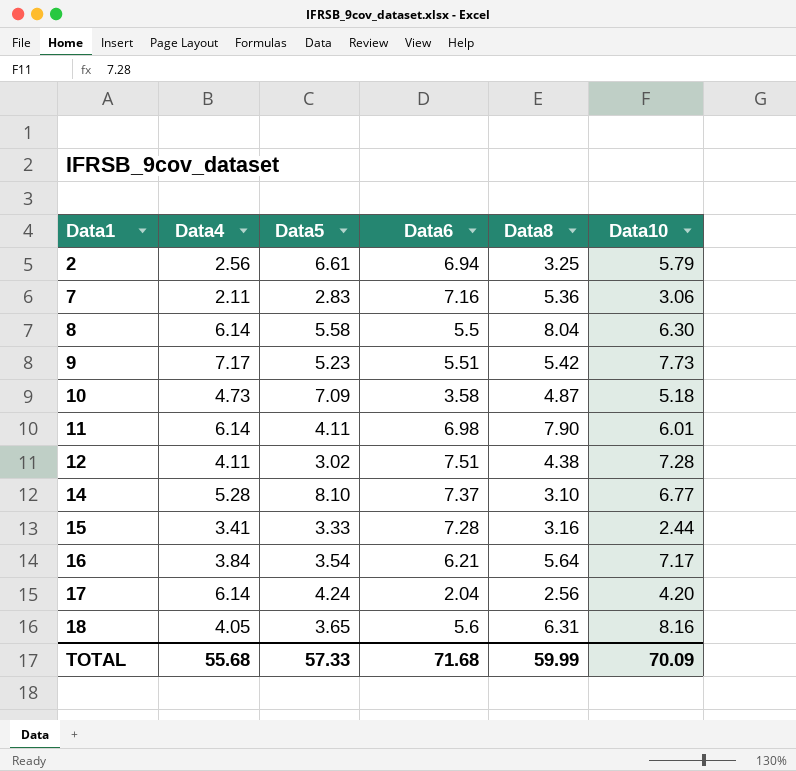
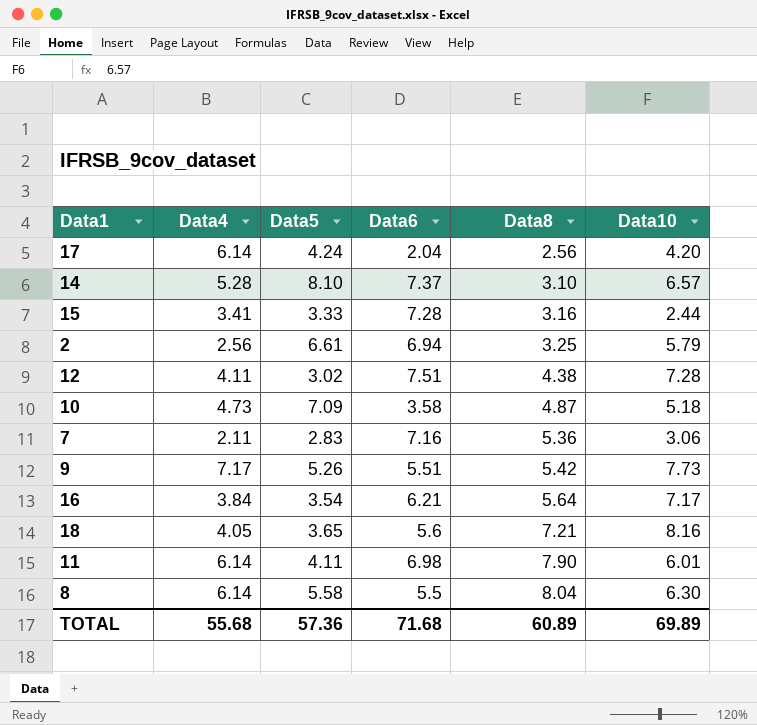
row order: Data1 ascending -> Data8 ascending
14 | Data10: 6.77 -> 6.57
9 | Data5: 5.23 -> 5.26
18 | Data8: 6.31 -> 7.21
TOTAL | Data5: 57.33 -> 57.36
TOTAL | Data8: 59.99 -> 60.89
TOTAL | Data10: 70.09 -> 69.89

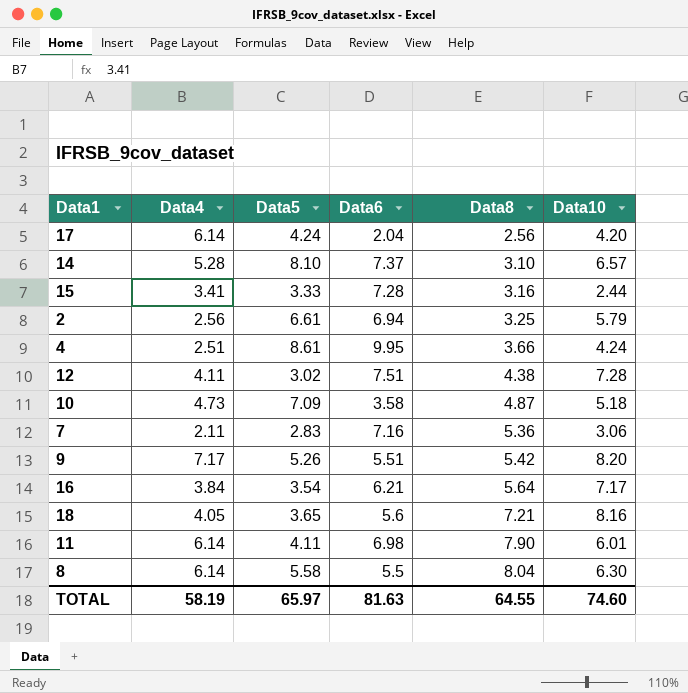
row 4: none -> 2.51 | 8.61 | 9.95 | 3.66 | 4.24
9 | Data10: 7.73 -> 8.20
TOTAL | Data4: 55.68 -> 58.19
TOTAL | Data5: 57.36 -> 65.97
TOTAL | Data6: 71.68 -> 81.63
TOTAL | Data8: 60.89 -> 64.55
TOTAL | Data10: 69.89 -> 74.60

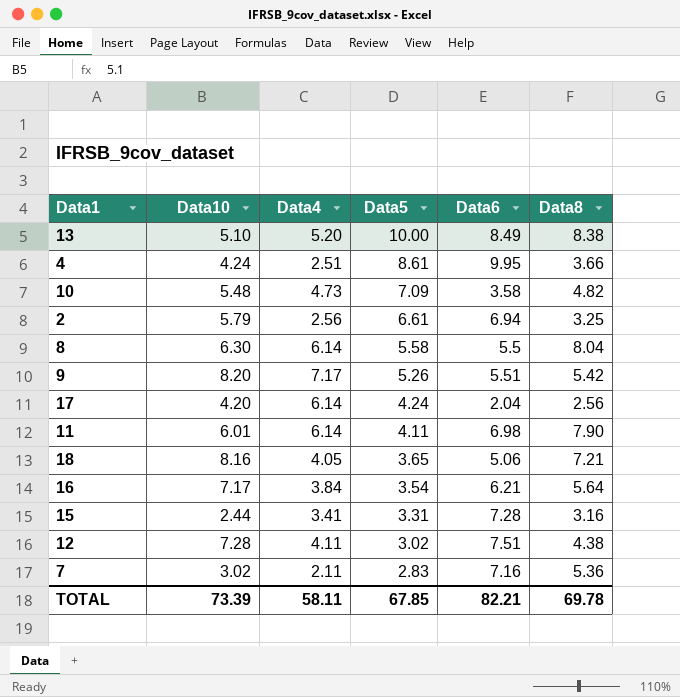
row order: Data8 ascending -> Data5 descending
column Data10 | position: 6 -> 2
row 14: 5.28 | 8.10 | 7.37 | 3.10 | 6.57 -> none
row 13: none -> 5.10 | 5.20 | 10.00 | 8.49 | 8.38
10 | Data10: 5.18 -> 5.48
10 | Data8: 4.87 -> 4.82
18 | Data6: 5.6 -> 5.06
15 | Data5: 3.33 -> 3.31
7 | Data10: 3.06 -> 3.02
TOTAL | Data10: 74.60 -> 73.39
TOTAL | Data4: 58.19 -> 58.11
TOTAL | Data5: 65.97 -> 67.85
TOTAL | Data6: 81.63 -> 82.21
TOTAL | Data8: 64.55 -> 69.78

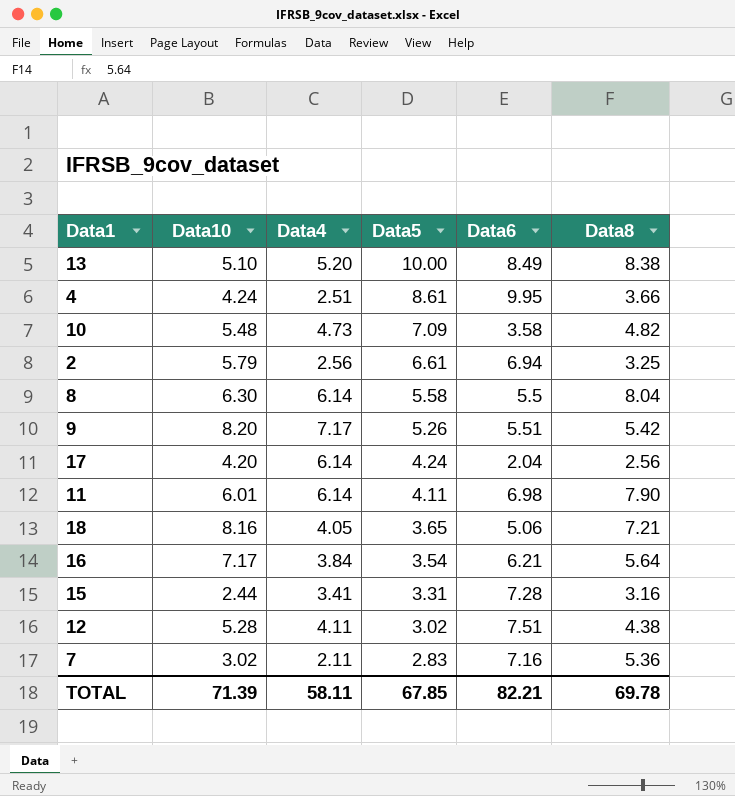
12 | Data10: 7.28 -> 5.28
TOTAL | Data10: 73.39 -> 71.39

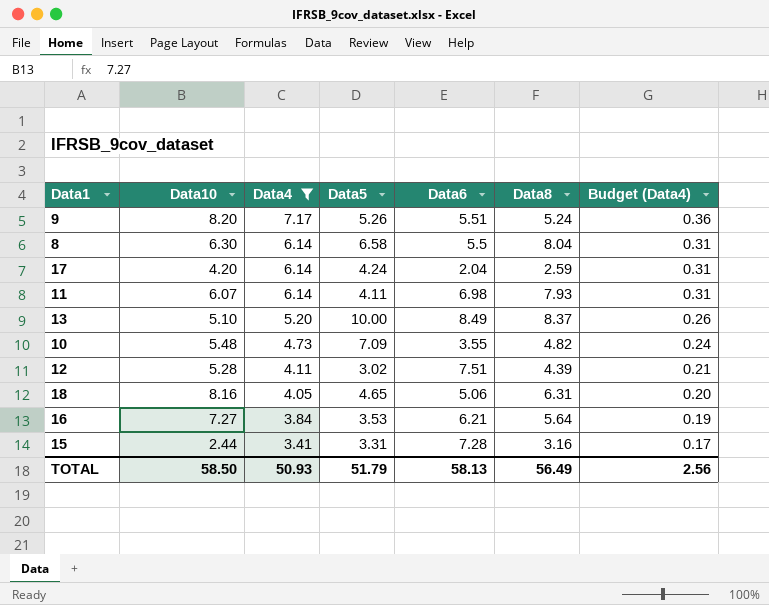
filter: none -> Data4 >= 3.41
row order: Data5 descending -> Data4 descending
column Budget (Data4) | formula: none -> [Data4] * 0.05
9 | Data8: 5.42 -> 5.24
8 | Data5: 5.58 -> 6.58
17 | Data8: 2.56 -> 2.59
11 | Data10: 6.01 -> 6.07
11 | Data8: 7.90 -> 7.93
13 | Data8: 8.38 -> 8.37
10 | Data6: 3.58 -> 3.55
12 | Data8: 4.38 -> 4.39
18 | Data5: 3.65 -> 4.65
18 | Data8: 7.21 -> 6.31
16 | Data10: 7.17 -> 7.27
16 | Data5: 3.54 -> 3.53
TOTAL | Data10: 71.39 -> 58.50
TOTAL | Data4: 58.11 -> 50.93
TOTAL | Data5: 67.85 -> 51.79
TOTAL | Data6: 82.21 -> 58.13
TOTAL | Data8: 69.78 -> 56.49

